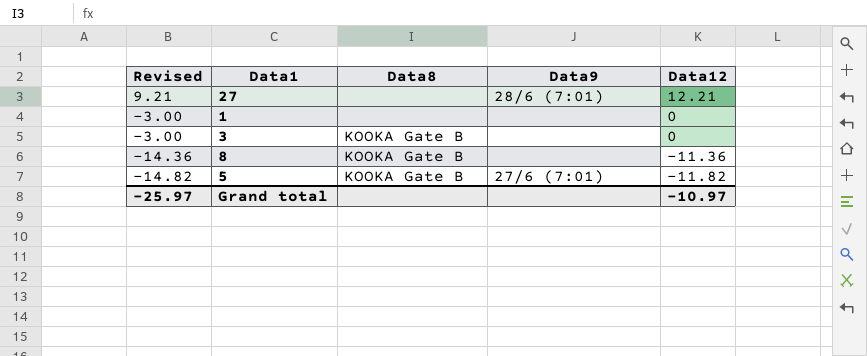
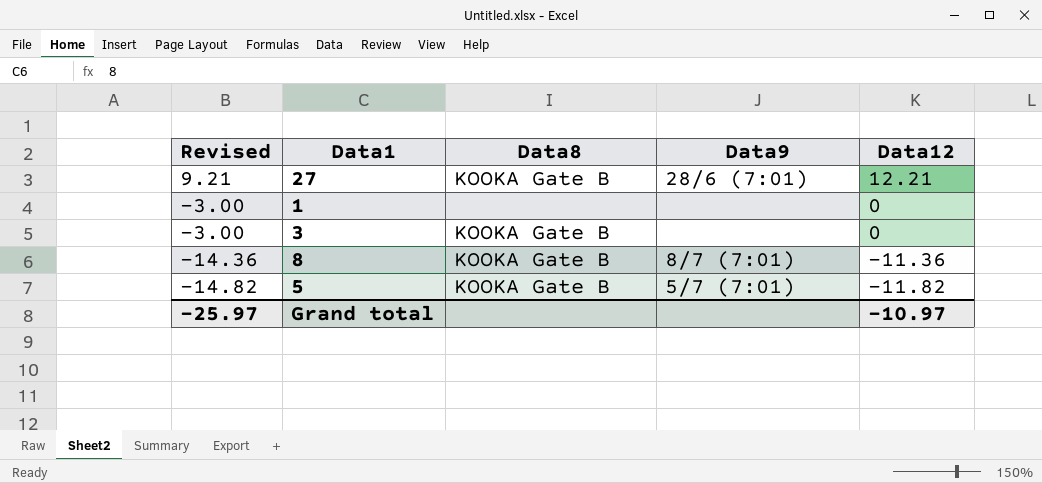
27 | Data8: none -> KOOKA Gate B
8 | Data9: none -> 8/7 (7:01)
5 | Data9: 27/6 (7:01) -> 5/7 (7:01)

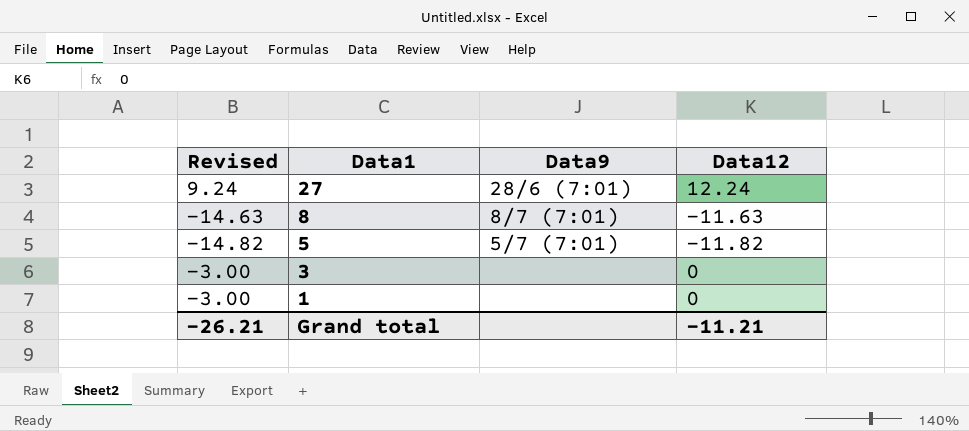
row order: Revised descending -> Data1 descending
column Data8 | position: 3 -> none
27 | Revised: 9.21 -> 9.24
27 | Data12: 12.21 -> 12.24
8 | Revised: -14.36 -> -14.63
8 | Data12: -11.36 -> -11.63
Grand total | Revised: -25.97 -> -26.21
Grand total | Data12: -10.97 -> -11.21

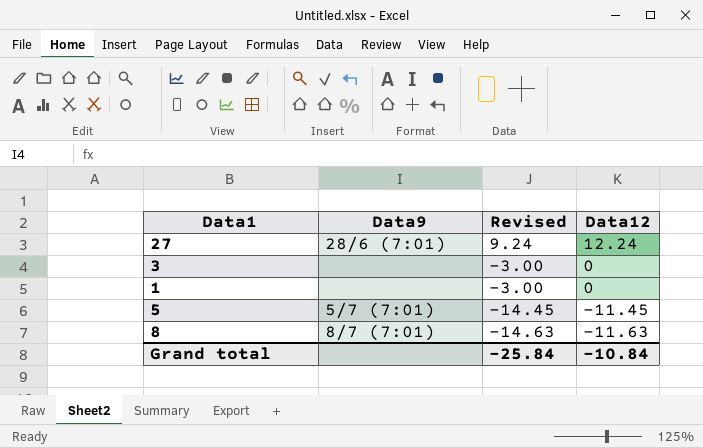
row order: Data1 descending -> Revised descending
column Revised | position: 1 -> 3
5 | Revised: -14.82 -> -14.45
5 | Data12: -11.82 -> -11.45
Grand total | Revised: -26.21 -> -25.84
Grand total | Data12: -11.21 -> -10.84

